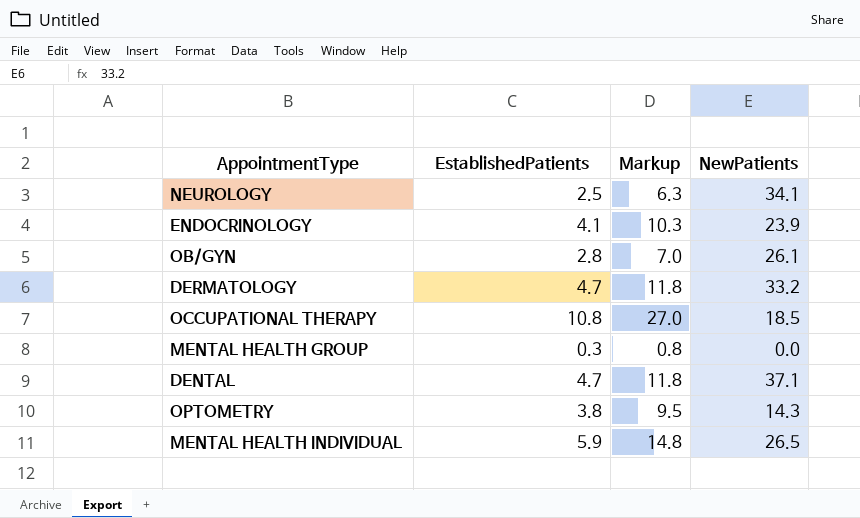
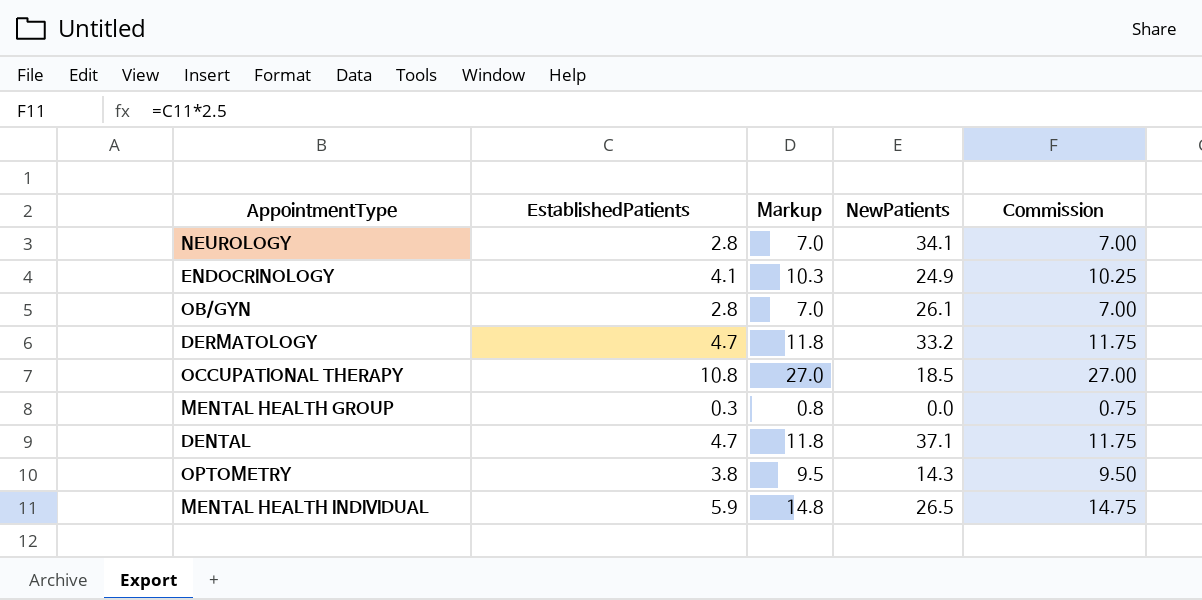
column Commission | formula: none -> [EstablishedPatients] * 2.5
NEUROLOGY | EstablishedPatients: 2.5 -> 2.8
NEUROLOGY | Markup: 6.3 -> 7.0
ENDOCRINOLOGY | NewPatients: 23.9 -> 24.9

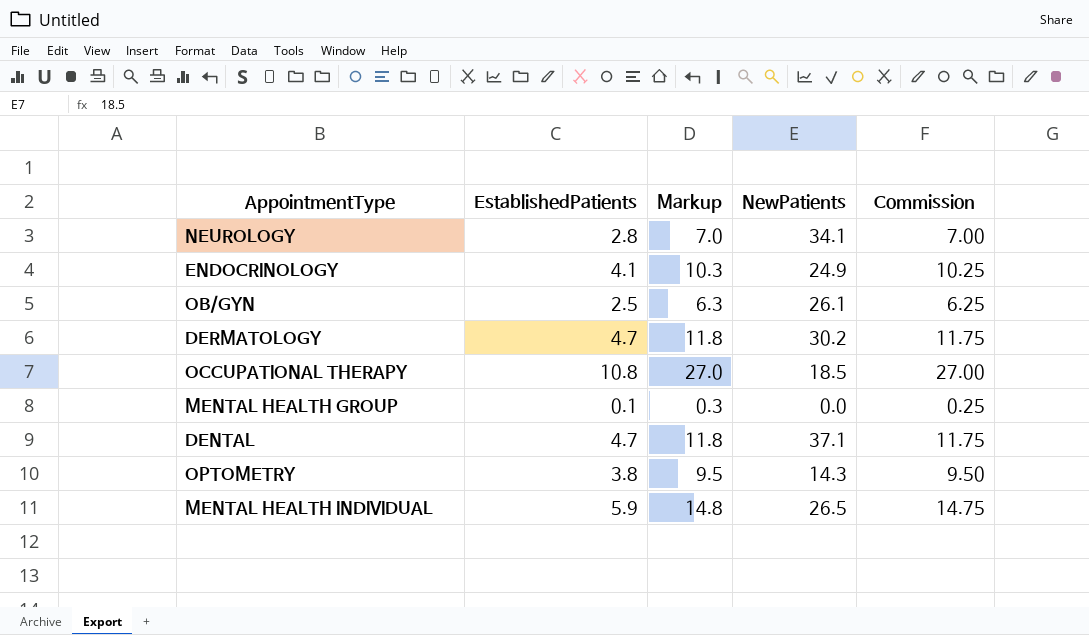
OB/GYN | EstablishedPatients: 2.8 -> 2.5
OB/GYN | Markup: 7.0 -> 6.3
OB/GYN | Commission: 7.00 -> 6.25
DERMATOLOGY | NewPatients: 33.2 -> 30.2
MENTAL HEALTH GROUP | EstablishedPatients: 0.3 -> 0.1
MENTAL HEALTH GROUP | Markup: 0.8 -> 0.3
MENTAL HEALTH GROUP | Commission: 0.75 -> 0.25

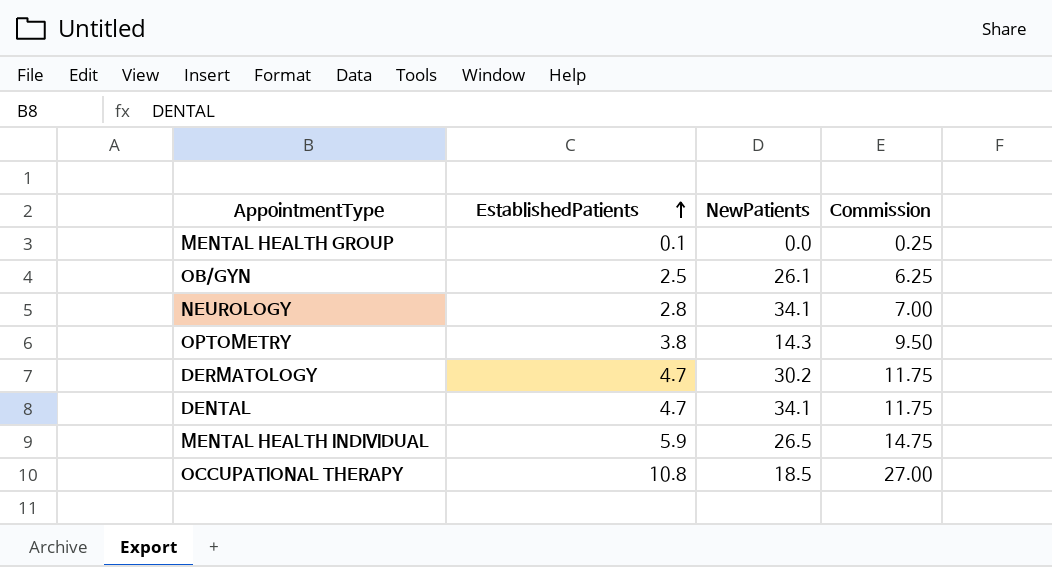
row order: none -> EstablishedPatients ascending
column Markup | formula: [EstablishedPatients] * 2.5 -> none
row ENDOCRINOLOGY: 4.1 | 10.3 | 24.9 | 10.25 -> none
DENTAL | NewPatients: 37.1 -> 34.1

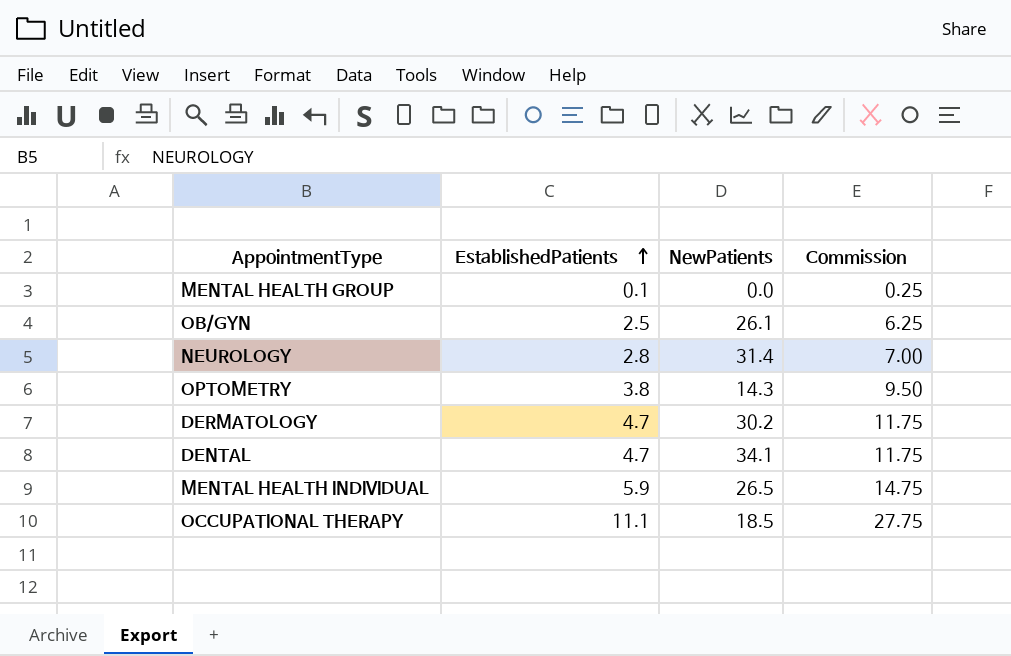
NEUROLOGY | NewPatients: 34.1 -> 31.4
OCCUPATIONAL THERAPY | EstablishedPatients: 10.8 -> 11.1
OCCUPATIONAL THERAPY | Commission: 27.00 -> 27.75

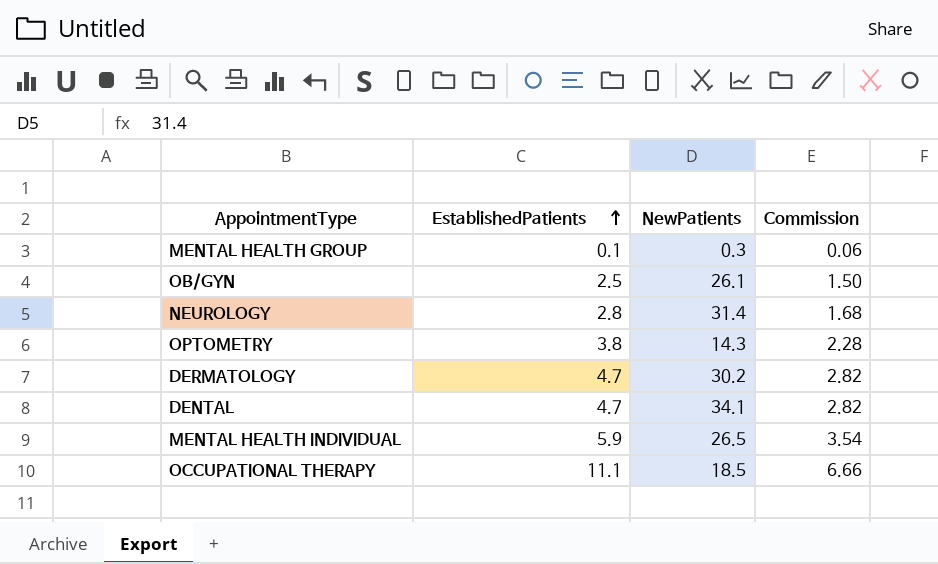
column Commission | formula: [EstablishedPatients] * 2.5 -> [EstablishedPatients] * 0.6
MENTAL HEALTH GROUP | NewPatients: 0.0 -> 0.3

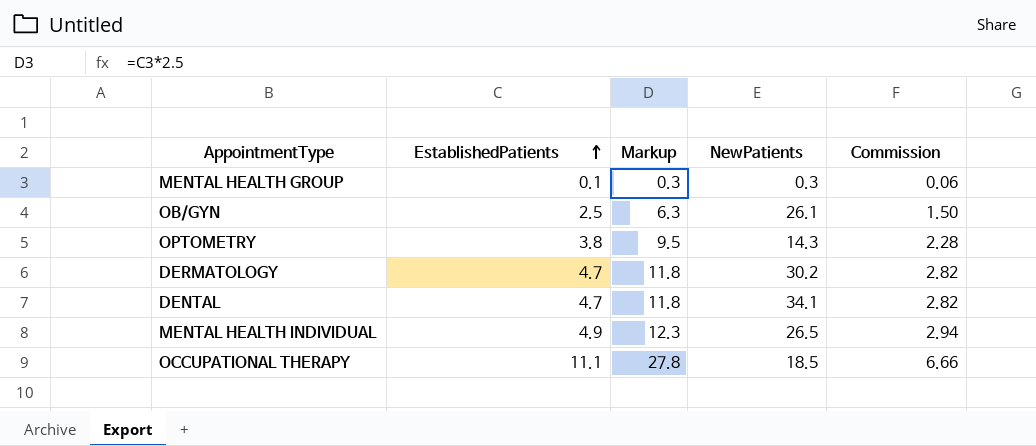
column Markup | formula: none -> [EstablishedPatients] * 2.5
row NEUROLOGY: 2.8 | 31.4 | 1.68 -> none
MENTAL HEALTH INDIVIDUAL | EstablishedPatients: 5.9 -> 4.9
MENTAL HEALTH INDIVIDUAL | Commission: 3.54 -> 2.94

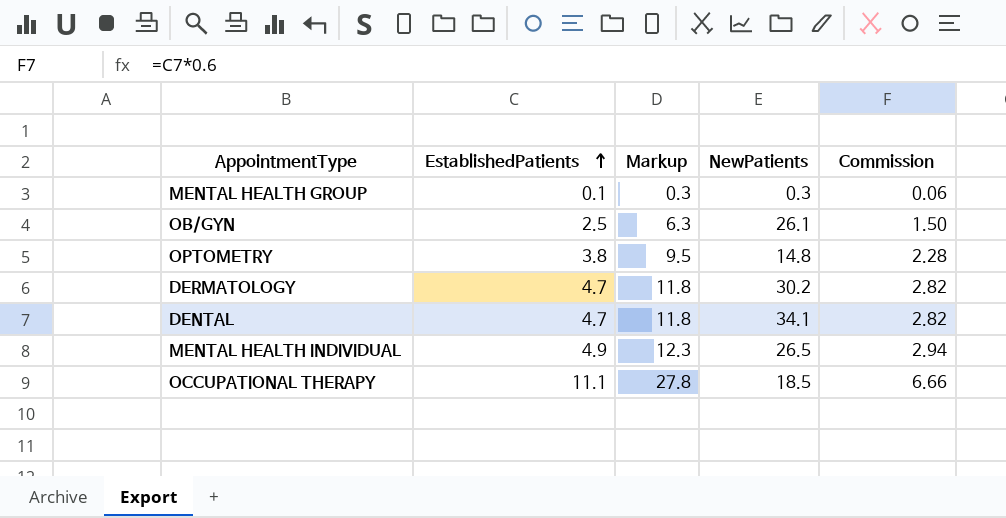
OPTOMETRY | NewPatients: 14.3 -> 14.8

